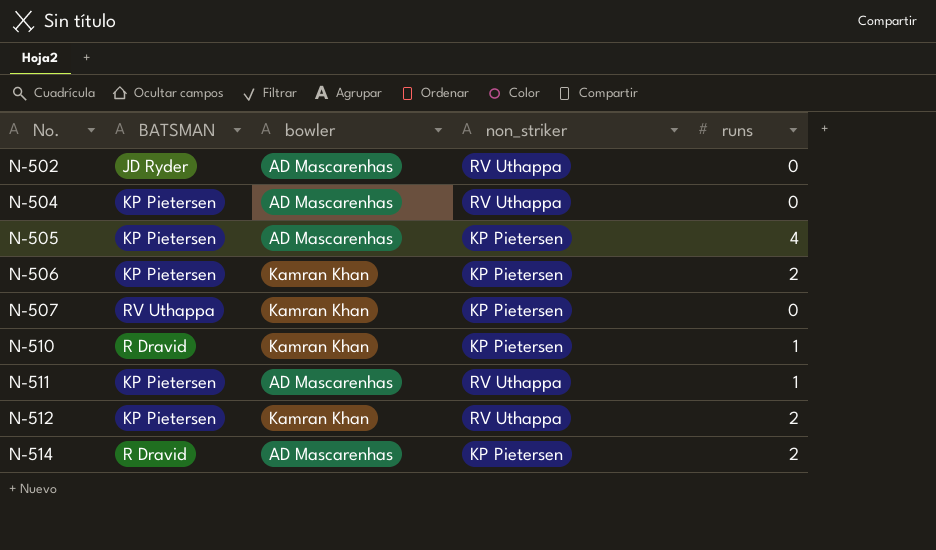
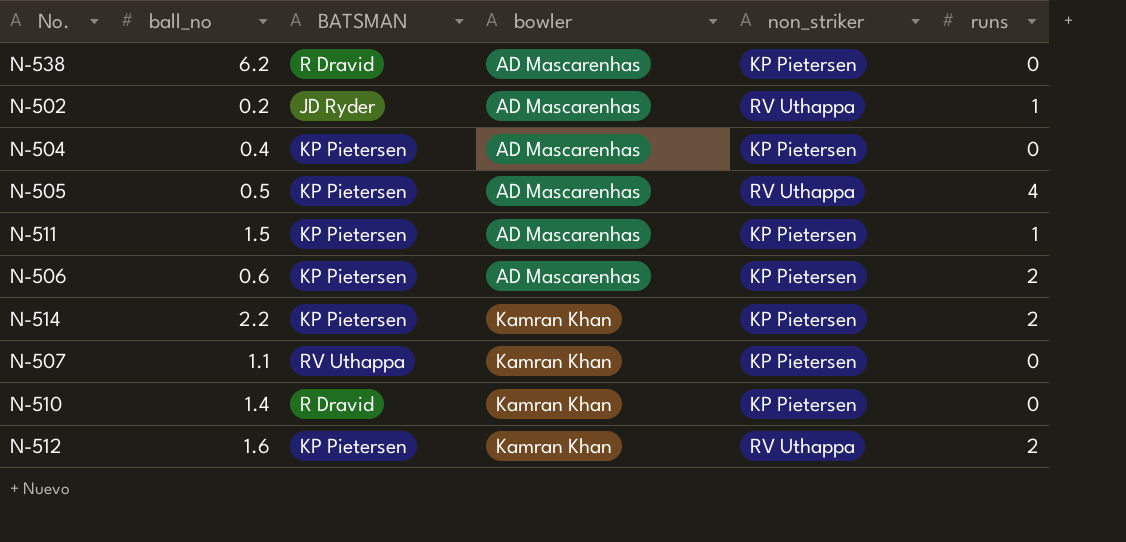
row order: No. ascending -> bowler ascending
column ball_no | position: none -> 2
row N-538: none -> 6.2 | R Dravid | AD Mascarenhas | KP Pietersen | 0
N-502 | runs: 0 -> 1
N-504 | non_striker: RV Uthappa -> KP Pietersen
N-505 | non_striker: KP Pietersen -> RV Uthappa
N-511 | non_striker: RV Uthappa -> KP Pietersen
N-506 | bowler: Kamran Khan -> AD Mascarenhas
N-514 | BATSMAN: R Dravid -> KP Pietersen
N-514 | bowler: AD Mascarenhas -> Kamran Khan
N-510 | runs: 1 -> 0

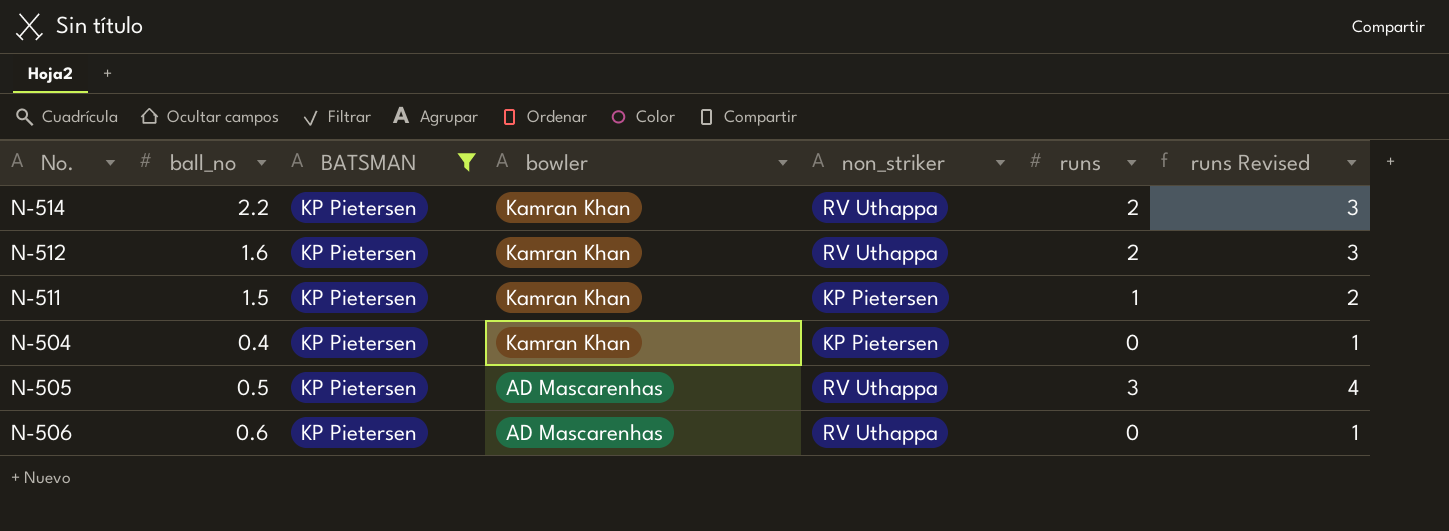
filter: none -> BATSMAN = KP Pietersen
row order: bowler ascending -> bowler descending
column runs Revised | formula: none -> [runs] + 1
N-514 | non_striker: KP Pietersen -> RV Uthappa
N-511 | bowler: AD Mascarenhas -> Kamran Khan
N-504 | bowler: AD Mascarenhas -> Kamran Khan
N-505 | runs: 4 -> 3
N-506 | non_striker: KP Pietersen -> RV Uthappa
N-506 | runs: 2 -> 0

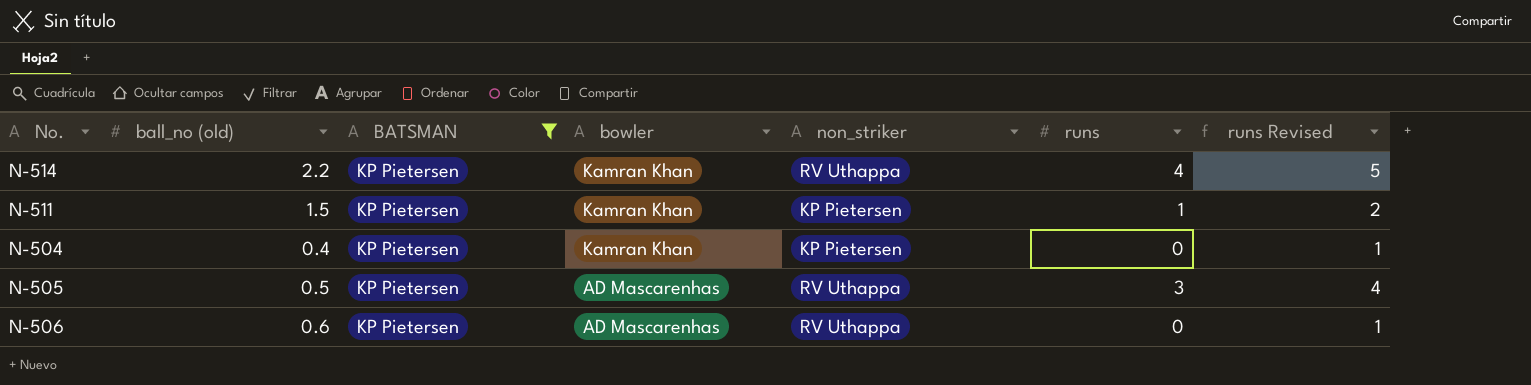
column name: ball_no -> ball_no (old)
row N-512: 1.6 | KP Pietersen | Kamran Khan | RV Uthappa | 2 | 3 -> none
N-514 | runs: 2 -> 4
N-514 | runs Revised: 3 -> 5

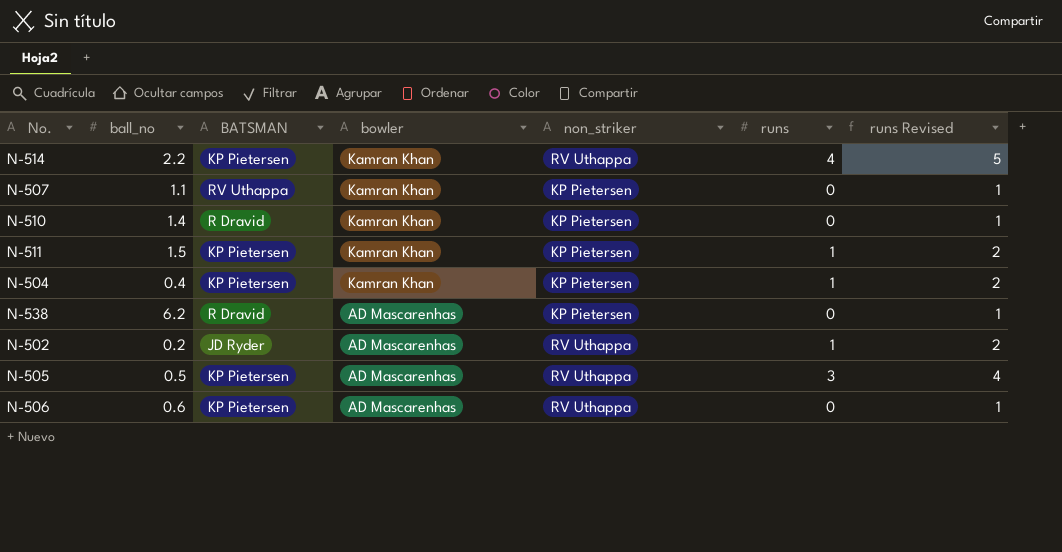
filter: BATSMAN = KP Pietersen -> none
column name: ball_no (old) -> ball_no
N-504 | runs: 0 -> 1
N-504 | runs Revised: 1 -> 2

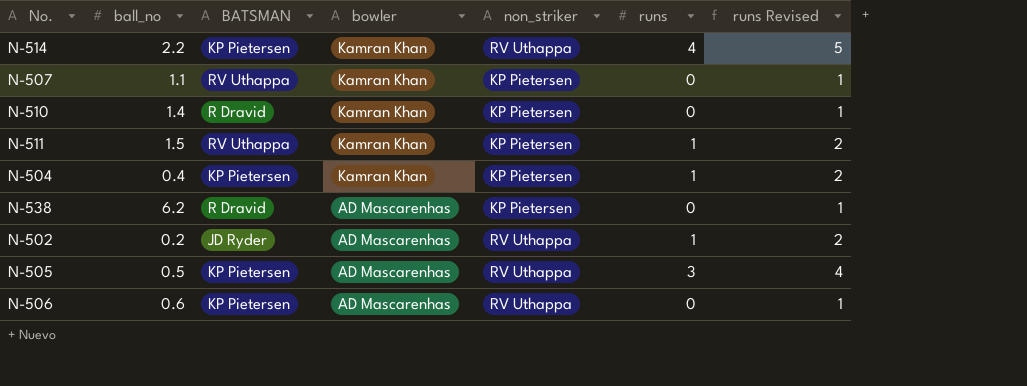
N-511 | BATSMAN: KP Pietersen -> RV Uthappa

